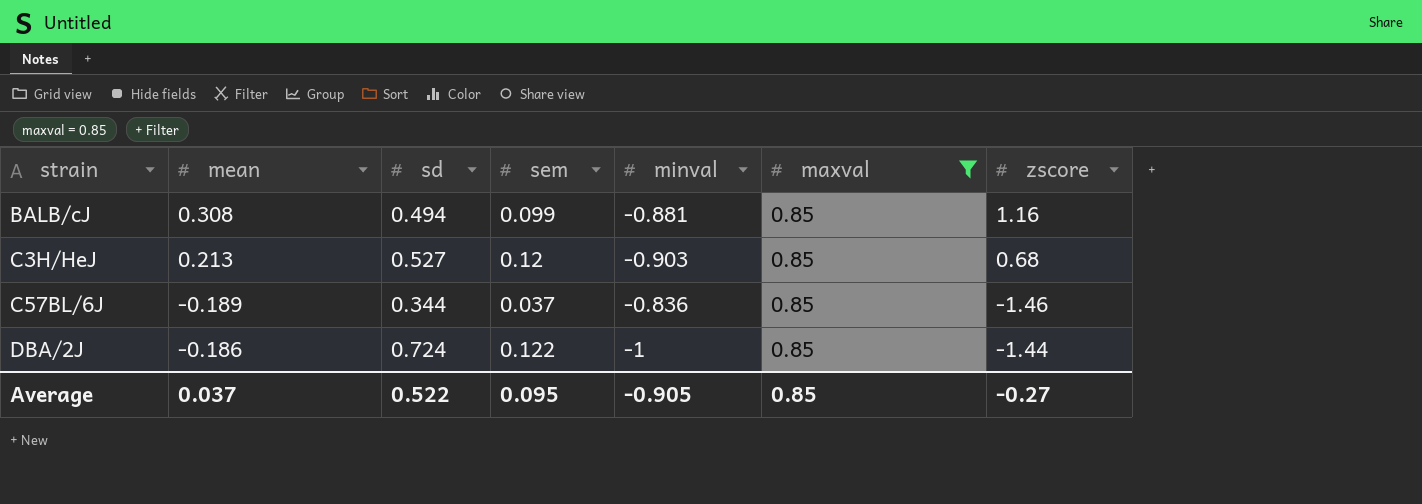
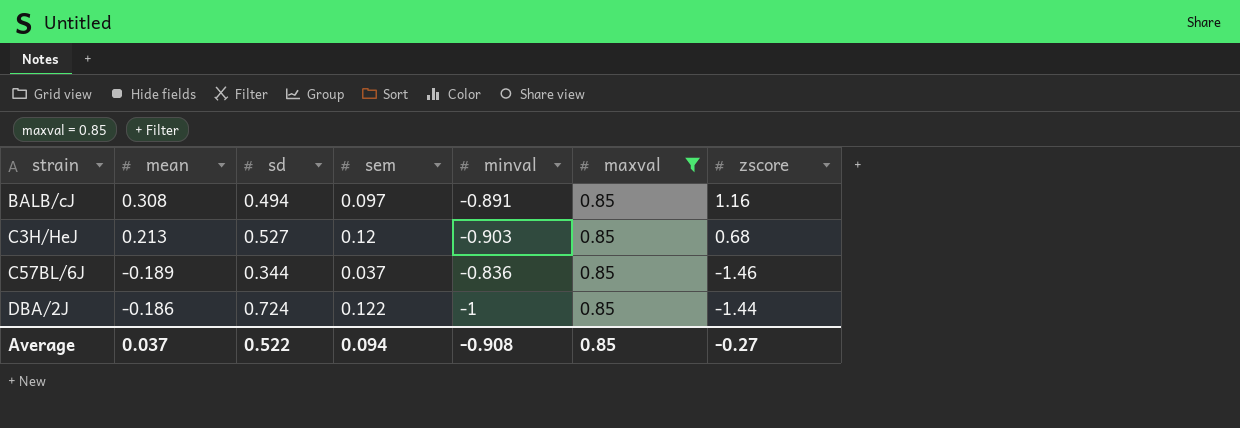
BALB/cJ | sem: 0.099 -> 0.097
BALB/cJ | minval: -0.881 -> -0.891
Average | sem: 0.095 -> 0.094
Average | minval: -0.905 -> -0.908

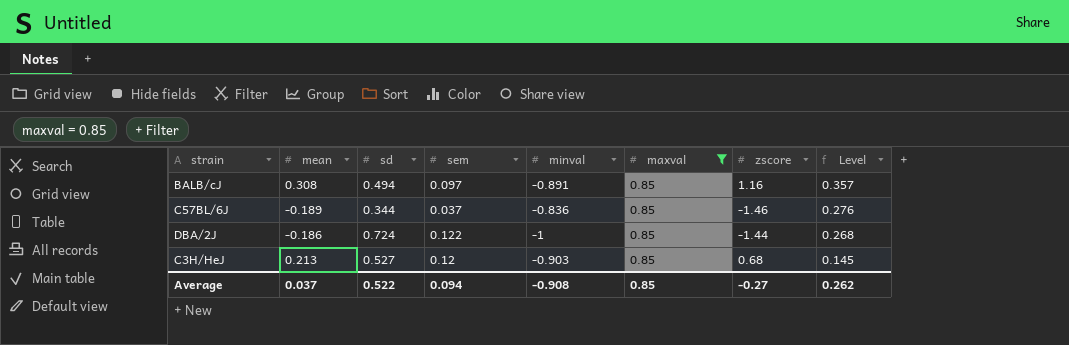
row order: strain ascending -> Level descending
column Level | formula: none -> [mean] * [zscore]

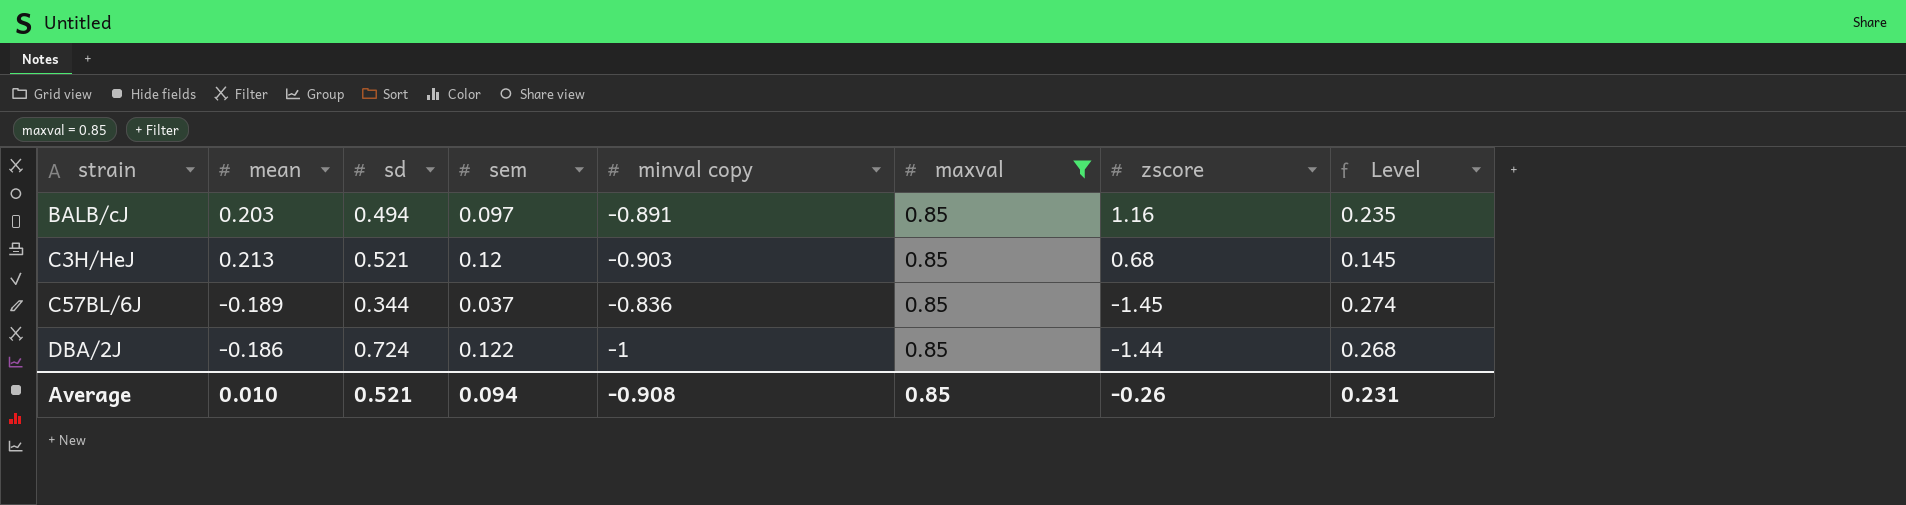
row order: Level descending -> strain ascending
column name: minval -> minval copy
BALB/cJ | mean: 0.308 -> 0.203
BALB/cJ | Level: 0.357 -> 0.235
C3H/HeJ | sd: 0.527 -> 0.521
C57BL/6J | zscore: -1.46 -> -1.45
C57BL/6J | Level: 0.276 -> 0.274
Average | mean: 0.037 -> 0.010
Average | sd: 0.522 -> 0.521
Average | zscore: -0.27 -> -0.26
Average | Level: 0.262 -> 0.231

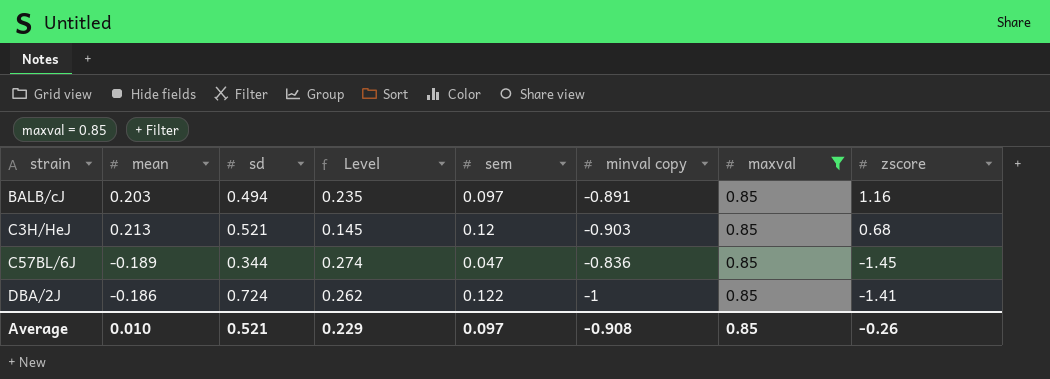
column Level | position: 8 -> 4
C57BL/6J | sem: 0.037 -> 0.047
DBA/2J | Level: 0.268 -> 0.262
DBA/2J | zscore: -1.44 -> -1.41
Average | Level: 0.231 -> 0.229
Average | sem: 0.094 -> 0.097

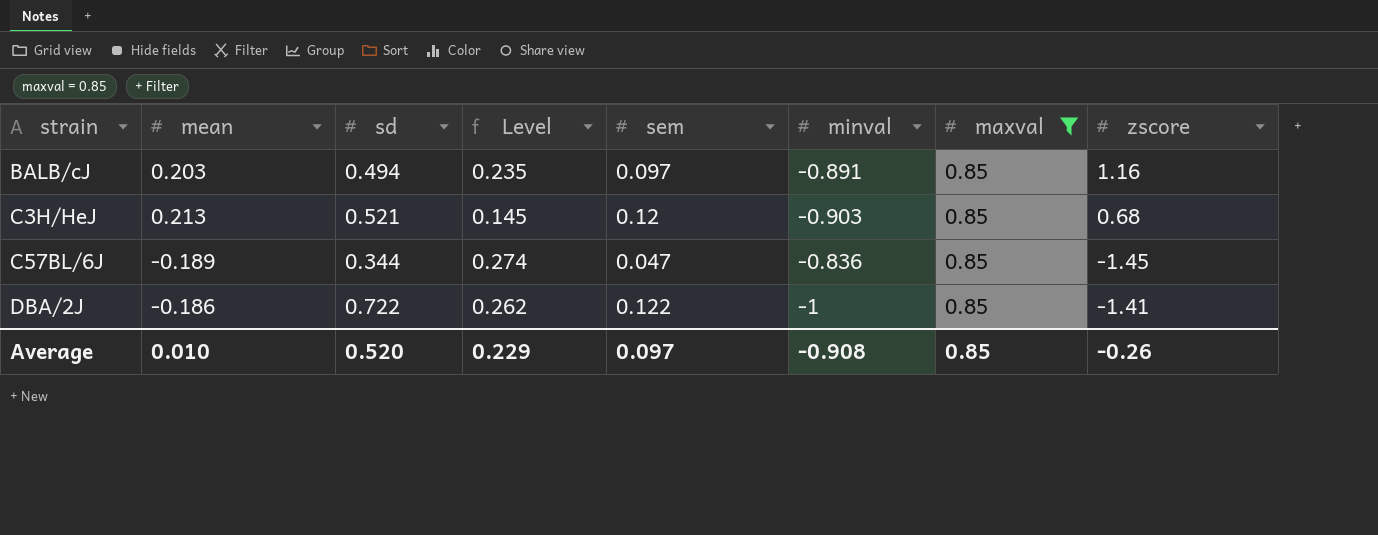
column name: minval copy -> minval
DBA/2J | sd: 0.724 -> 0.722
Average | sd: 0.521 -> 0.520

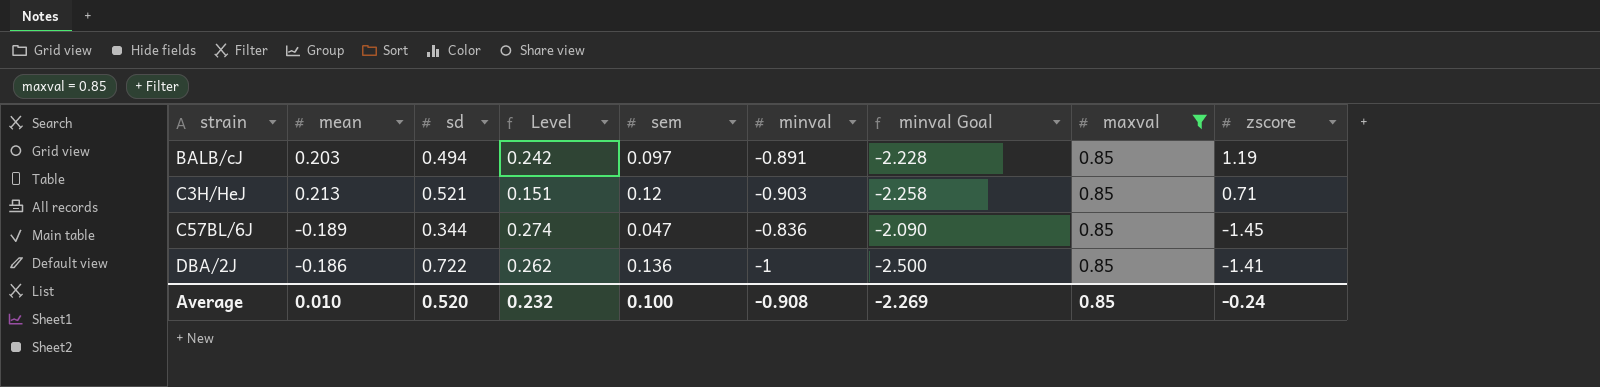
column minval Goal | formula: none -> [minval] * 2.5
BALB/cJ | Level: 0.235 -> 0.242
BALB/cJ | zscore: 1.16 -> 1.19
C3H/HeJ | Level: 0.145 -> 0.151
C3H/HeJ | zscore: 0.68 -> 0.71
DBA/2J | sem: 0.122 -> 0.136
Average | Level: 0.229 -> 0.232
Average | sem: 0.097 -> 0.100
Average | zscore: -0.26 -> -0.24

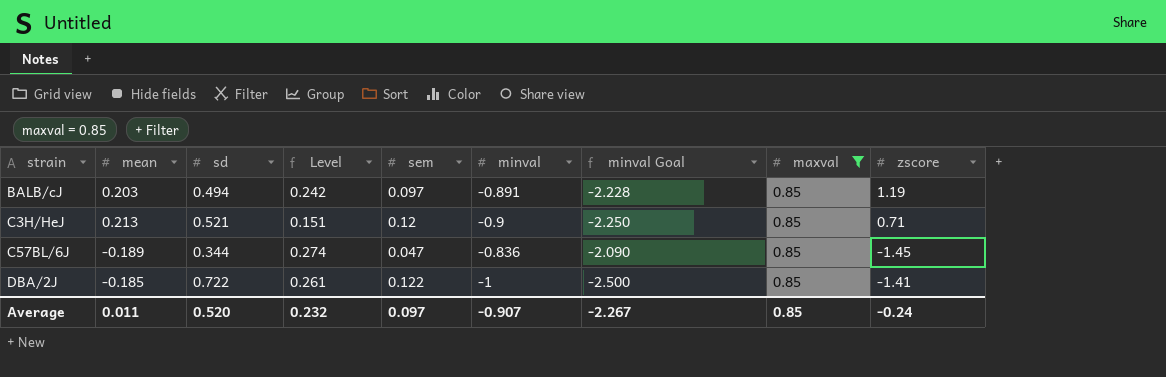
C3H/HeJ | minval: -0.903 -> -0.9
C3H/HeJ | minval Goal: -2.258 -> -2.250
DBA/2J | mean: -0.186 -> -0.185
DBA/2J | Level: 0.262 -> 0.261
DBA/2J | sem: 0.136 -> 0.122
Average | mean: 0.010 -> 0.011
Average | sem: 0.100 -> 0.097
Average | minval: -0.908 -> -0.907
Average | minval Goal: -2.269 -> -2.267

